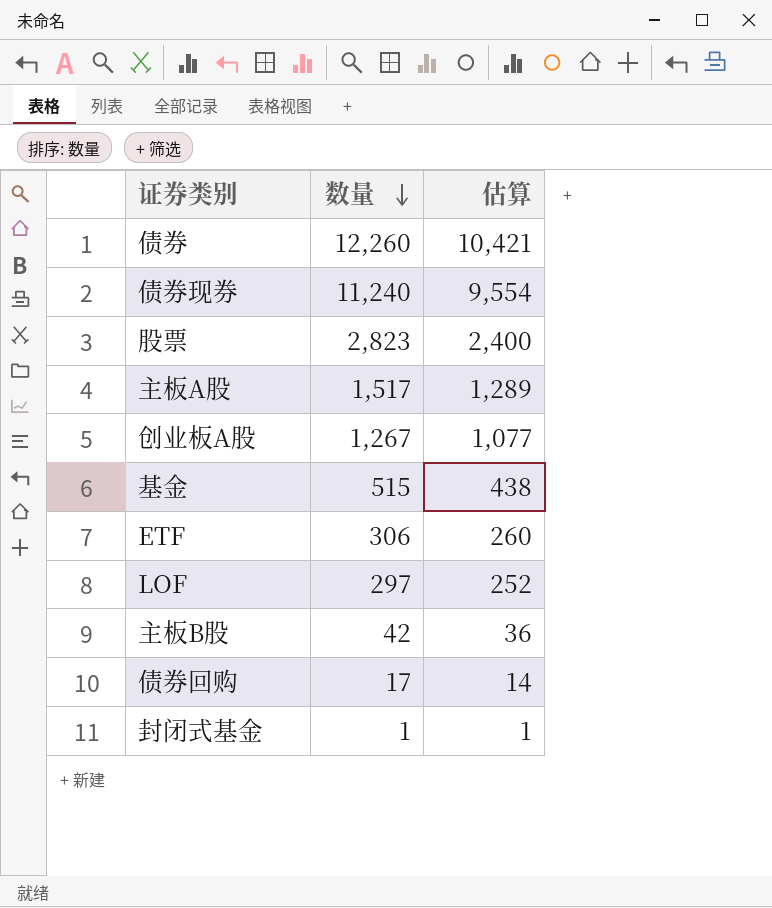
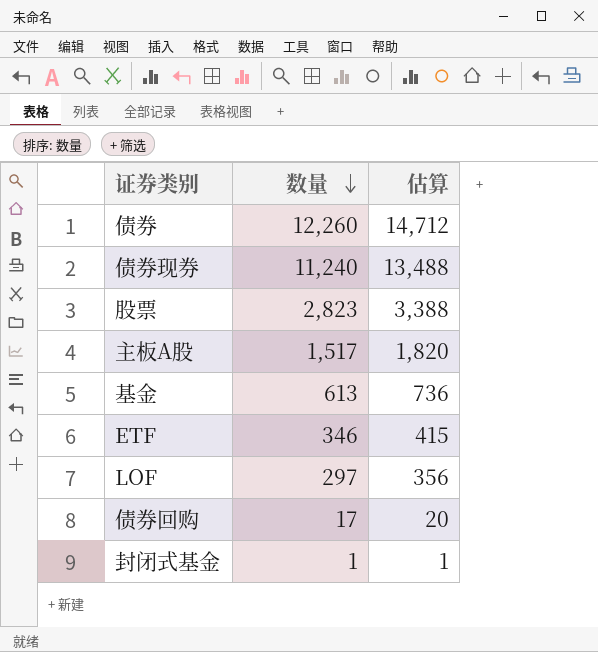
column 估算 | formula: [数量] * 0.85 -> [数量] * 1.2
row 创业板A股: 1,267 | 1,077 -> none
row 主板B股: 42 | 36 -> none
基金 | 数量: 515 -> 613
ETF | 数量: 306 -> 346

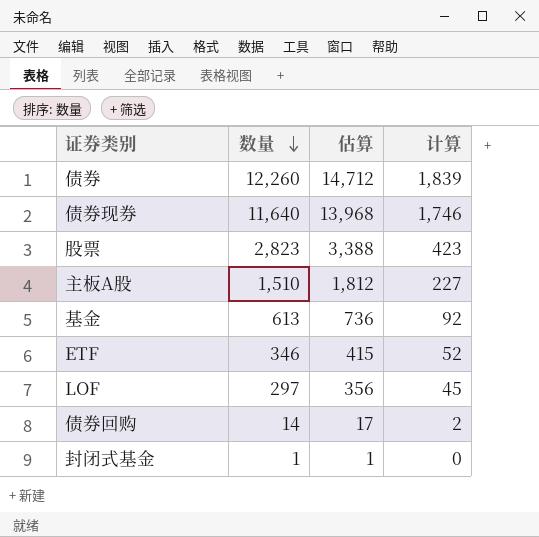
column 计算 | formula: none -> [数量] * 0.15
债券现券 | 数量: 11,240 -> 11,640
债券现券 | 估算: 13,488 -> 13,968
主板A股 | 数量: 1,517 -> 1,510
主板A股 | 估算: 1,820 -> 1,812
债券回购 | 数量: 17 -> 14
债券回购 | 估算: 20 -> 17

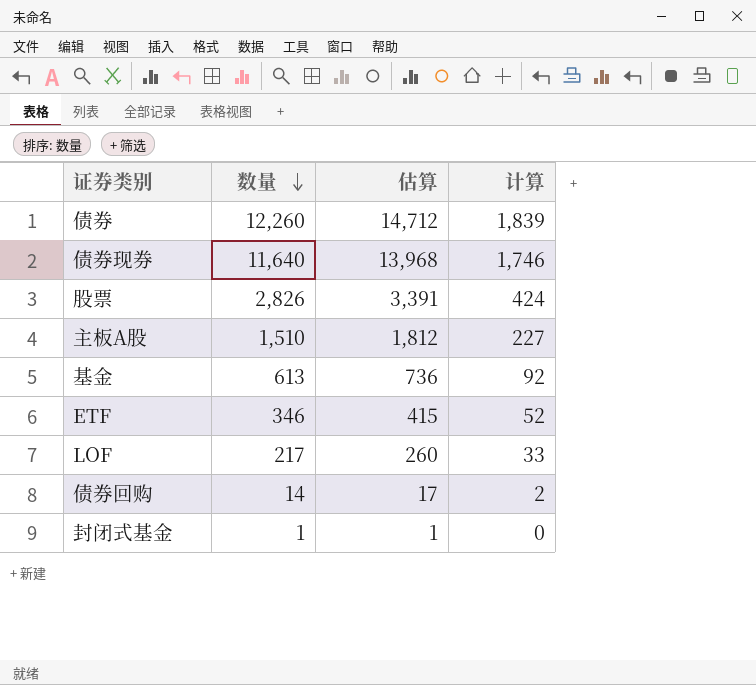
股票 | 数量: 2,823 -> 2,826
股票 | 估算: 3,388 -> 3,391
股票 | 计算: 423 -> 424
LOF | 数量: 297 -> 217
LOF | 估算: 356 -> 260
LOF | 计算: 45 -> 33

